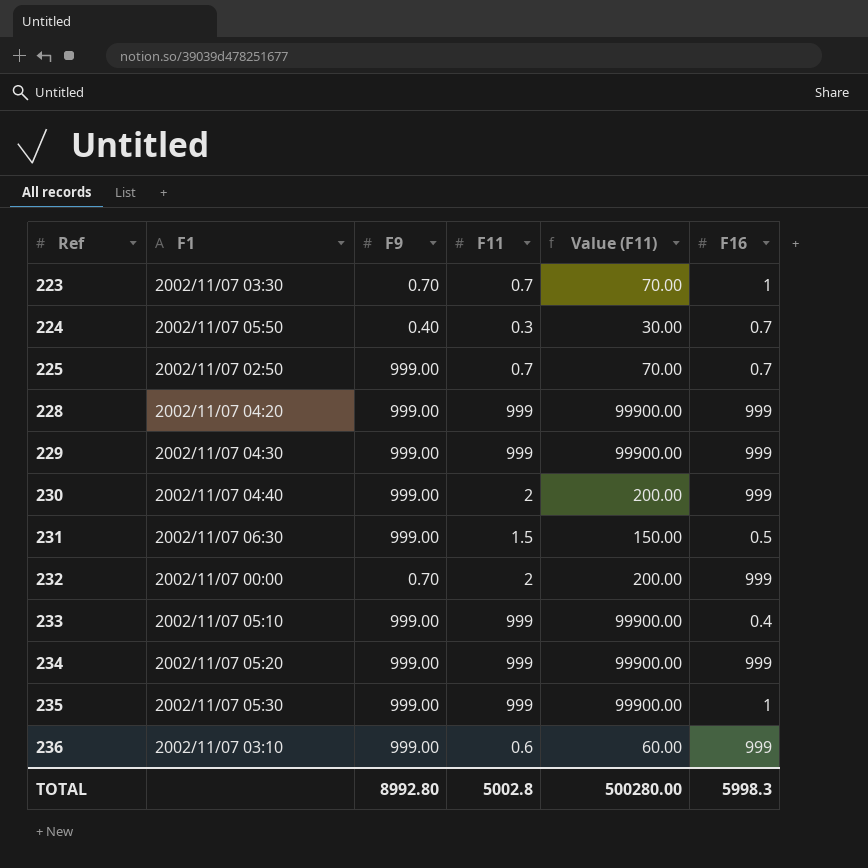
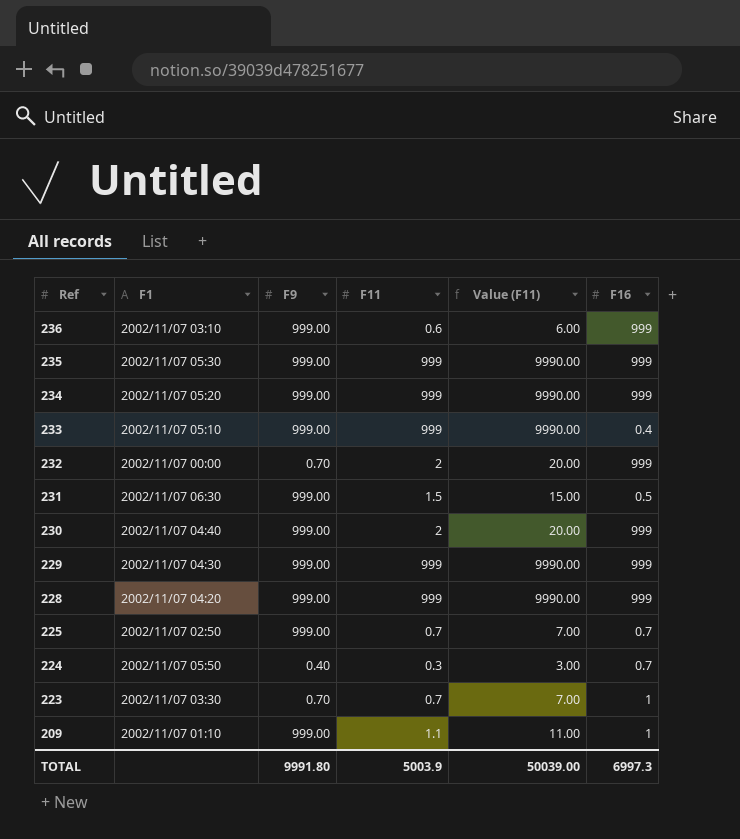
row order: Ref ascending -> Ref descending
column Value (F11) | formula: [F11] * 100 -> [F11] * 10
235 | F16: 1 -> 999
row 209: none -> 2002/11/07 01:10 | 999.00 | 1.1 | 11.00 | 1
TOTAL | F9: 8992.80 -> 9991.80
TOTAL | F11: 5002.8 -> 5003.9
TOTAL | Value (F11): 500280.00 -> 50039.00
TOTAL | F16: 5998.3 -> 6997.3

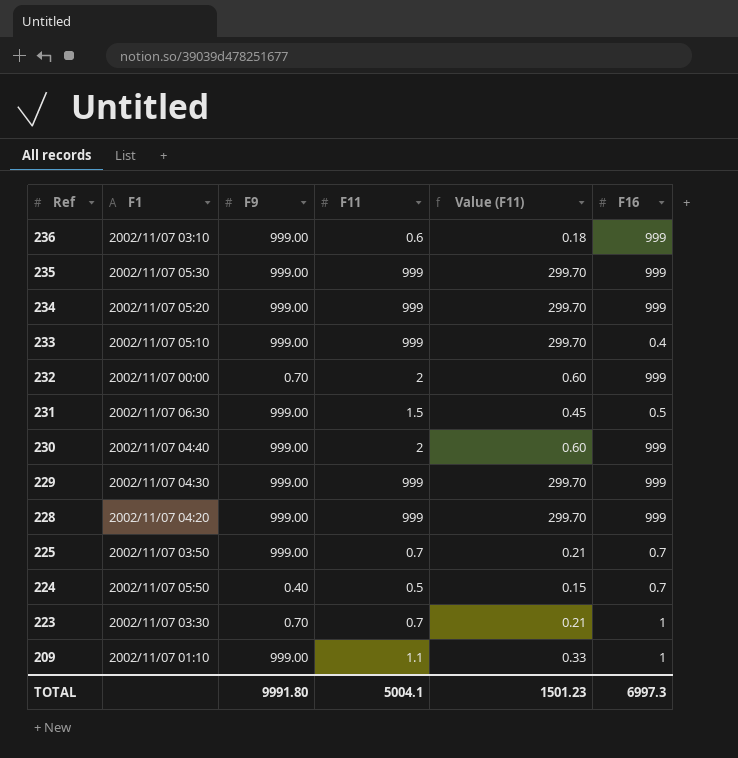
column Value (F11) | formula: [F11] * 10 -> [F11] * 0.3
225 | F1: 2002/11/07 02:50 -> 2002/11/07 03:50
224 | F11: 0.3 -> 0.5
TOTAL | F11: 5003.9 -> 5004.1
TOTAL | Value (F11): 50039.00 -> 1501.23

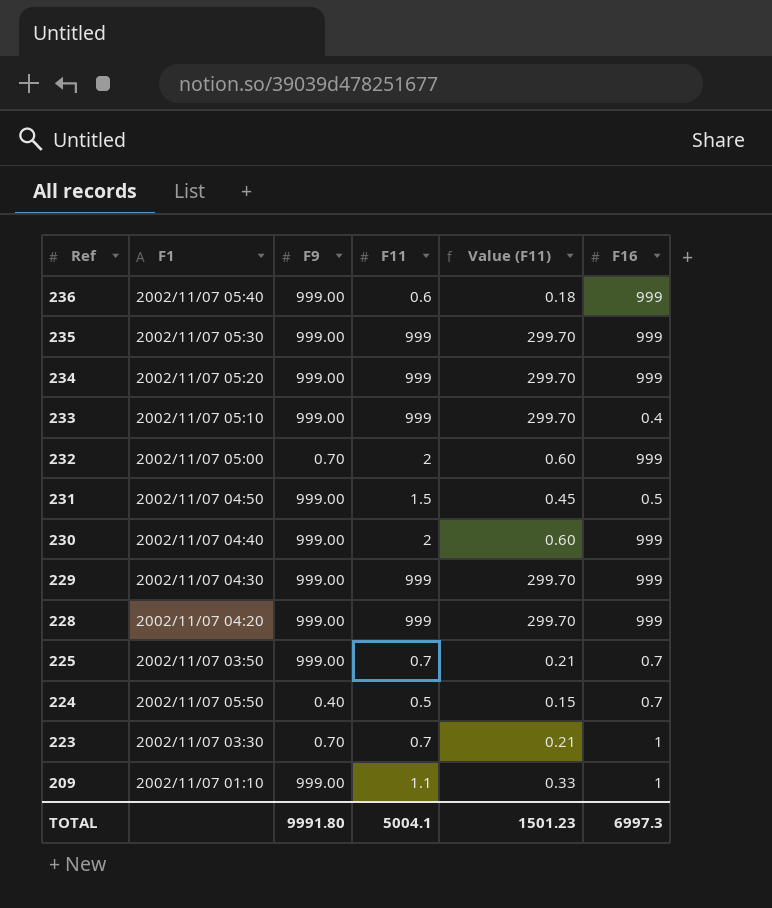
236 | F1: 2002/11/07 03:10 -> 2002/11/07 05:40
232 | F1: 2002/11/07 00:00 -> 2002/11/07 05:00
231 | F1: 2002/11/07 06:30 -> 2002/11/07 04:50

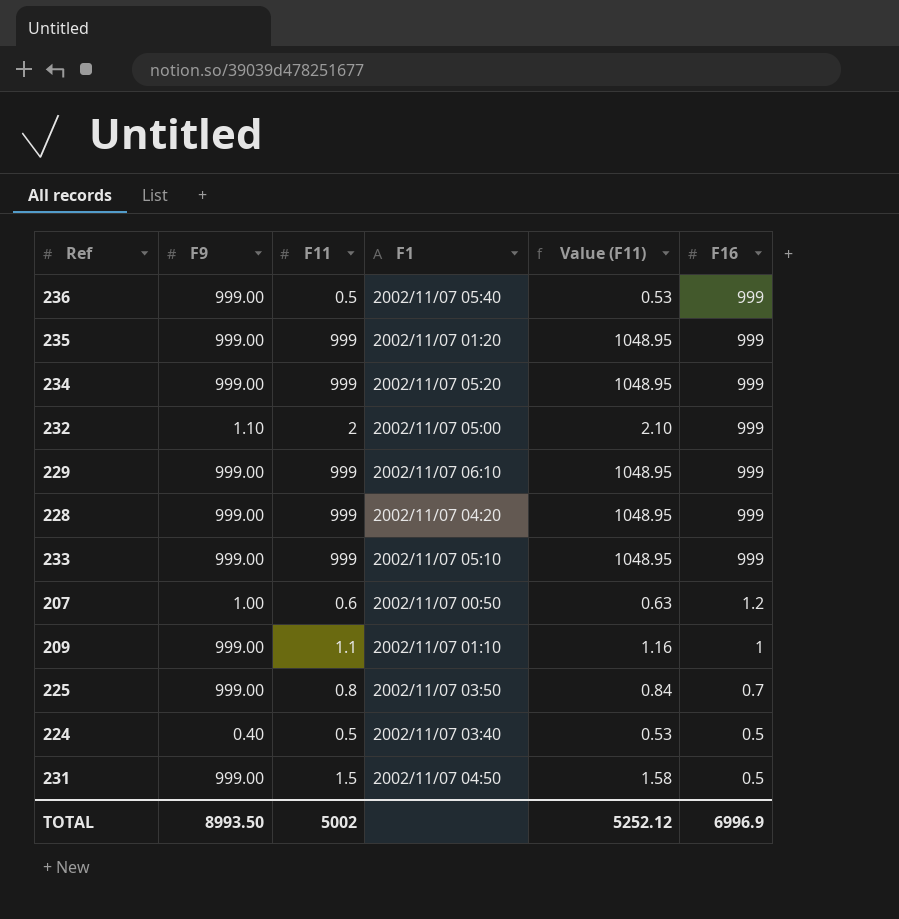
row order: Ref descending -> F16 descending
column F1 | position: 2 -> 4
column Value (F11) | formula: [F11] * 0.3 -> [F11] * 1.05
row 230: 2002/11/07 04:40 | 999.00 | 2 | 0.60 | 999 -> none
row 223: 2002/11/07 03:30 | 0.70 | 0.7 | 0.21 | 1 -> none
236 | F11: 0.6 -> 0.5
235 | F1: 2002/11/07 05:30 -> 2002/11/07 01:20
232 | F9: 0.70 -> 1.10
229 | F1: 2002/11/07 04:30 -> 2002/11/07 06:10
233 | F16: 0.4 -> 999
row 207: none -> 1.00 | 0.6 | 2002/11/07 00:50 | 0.63 | 1.2
225 | F11: 0.7 -> 0.8
224 | F1: 2002/11/07 05:50 -> 2002/11/07 03:40
224 | F16: 0.7 -> 0.5
TOTAL | F9: 9991.80 -> 8993.50
TOTAL | F11: 5004.1 -> 5002
TOTAL | Value (F11): 1501.23 -> 5252.12
TOTAL | F16: 6997.3 -> 6996.9

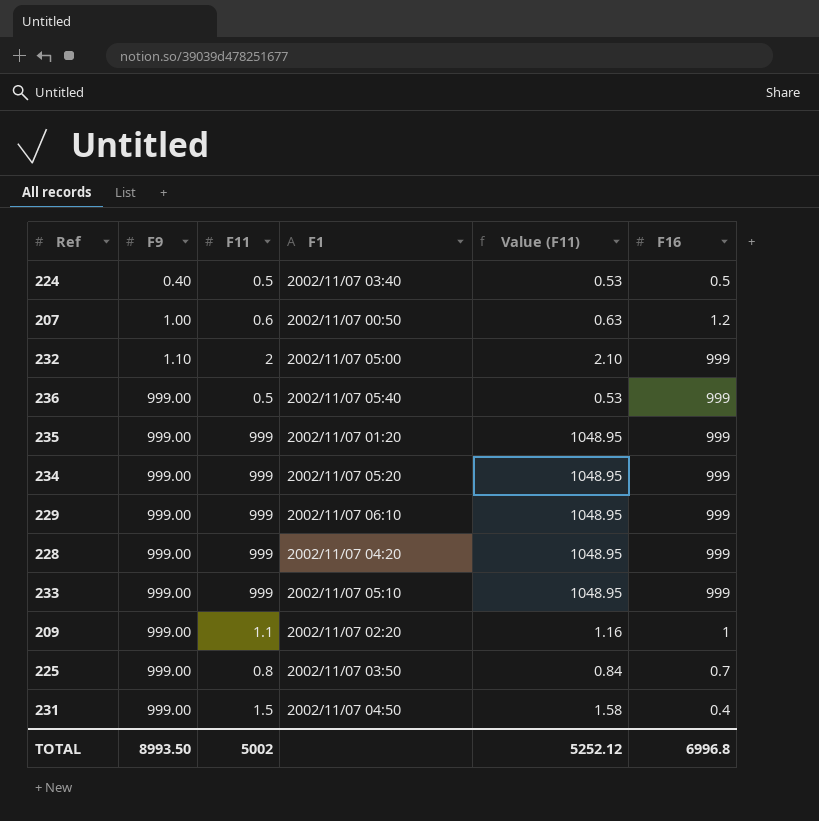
row order: F16 descending -> F9 ascending
209 | F1: 2002/11/07 01:10 -> 2002/11/07 02:20
231 | F16: 0.5 -> 0.4
TOTAL | F16: 6996.9 -> 6996.8

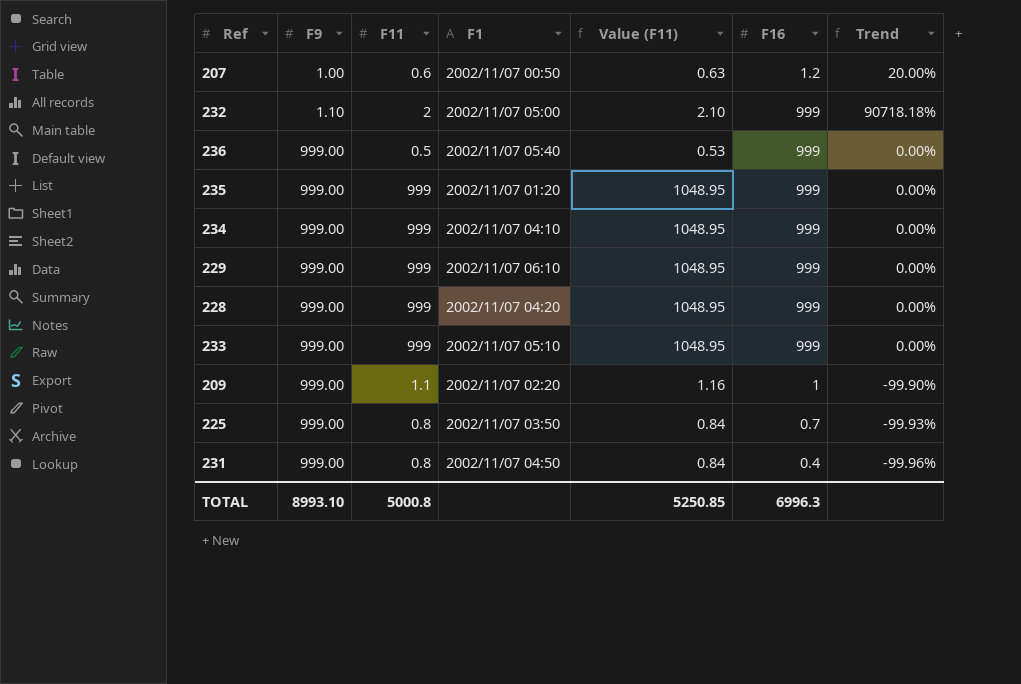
column Trend | formula: none -> ([F16] - [F9]) / [F9]
row 224: 0.40 | 0.5 | 2002/11/07 03:40 | 0.53 | 0.5 -> none
234 | F1: 2002/11/07 05:20 -> 2002/11/07 04:10
231 | F11: 1.5 -> 0.8
231 | Value (F11): 1.58 -> 0.84
TOTAL | F9: 8993.50 -> 8993.10
TOTAL | F11: 5002 -> 5000.8
TOTAL | Value (F11): 5252.12 -> 5250.85
TOTAL | F16: 6996.8 -> 6996.3

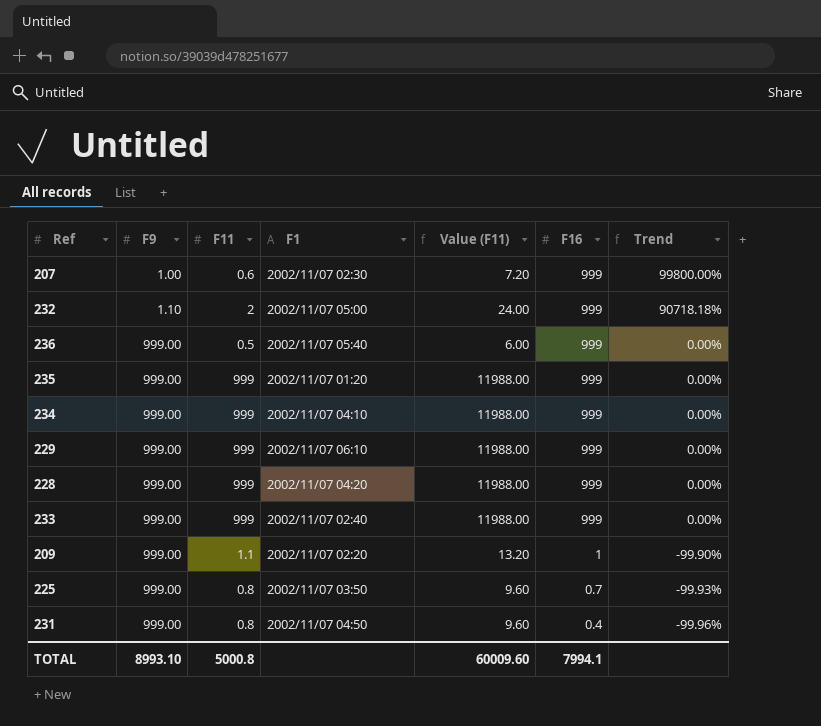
column Value (F11) | formula: [F11] * 1.05 -> [F11] * 12
207 | F1: 2002/11/07 00:50 -> 2002/11/07 02:30
207 | F16: 1.2 -> 999
207 | Trend: 20.00% -> 99800.00%
233 | F1: 2002/11/07 05:10 -> 2002/11/07 02:40
TOTAL | Value (F11): 5250.85 -> 60009.60
TOTAL | F16: 6996.3 -> 7994.1

